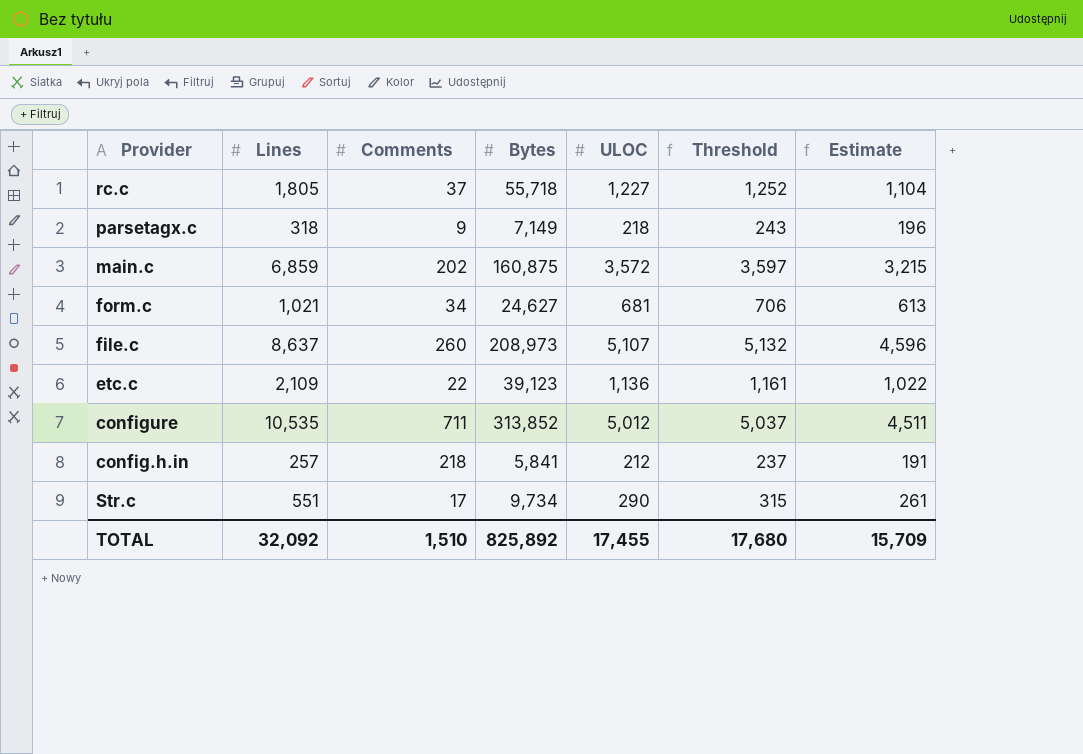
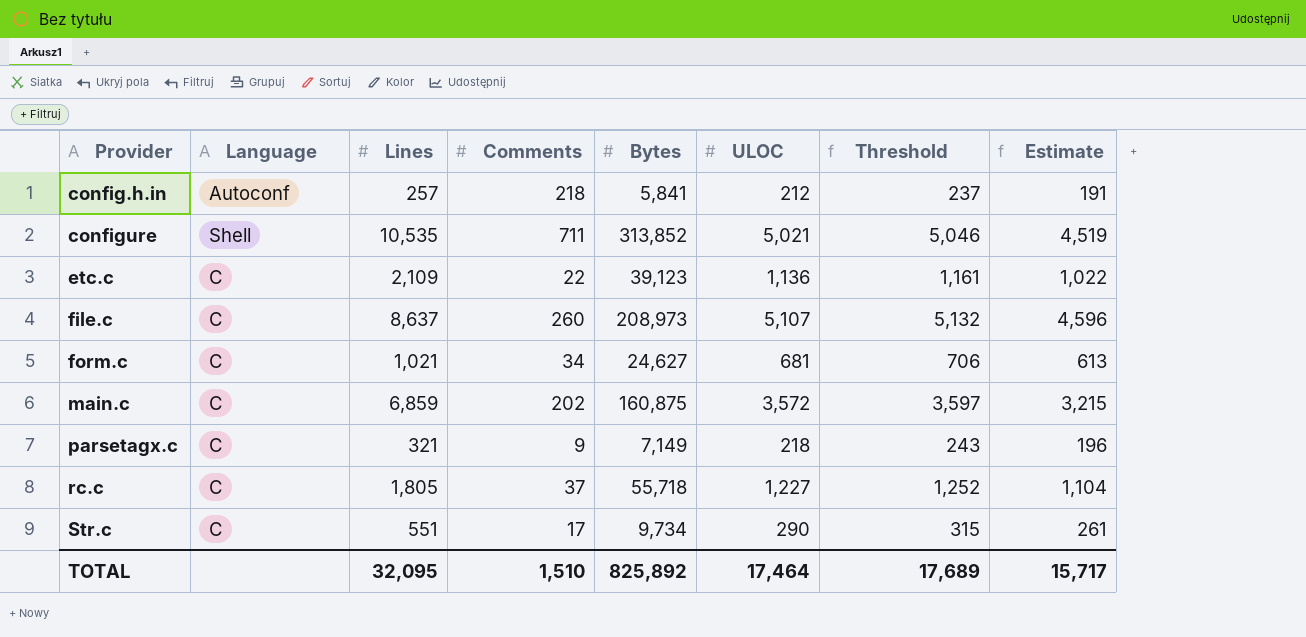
row order: none -> Provider ascending
column Language | position: none -> 2
configure | ULOC: 5,012 -> 5,021
configure | Threshold: 5,037 -> 5,046
configure | Estimate: 4,511 -> 4,519
parsetagx.c | Lines: 318 -> 321
TOTAL | Lines: 32,092 -> 32,095
TOTAL | ULOC: 17,455 -> 17,464
TOTAL | Threshold: 17,680 -> 17,689
TOTAL | Estimate: 15,709 -> 15,717

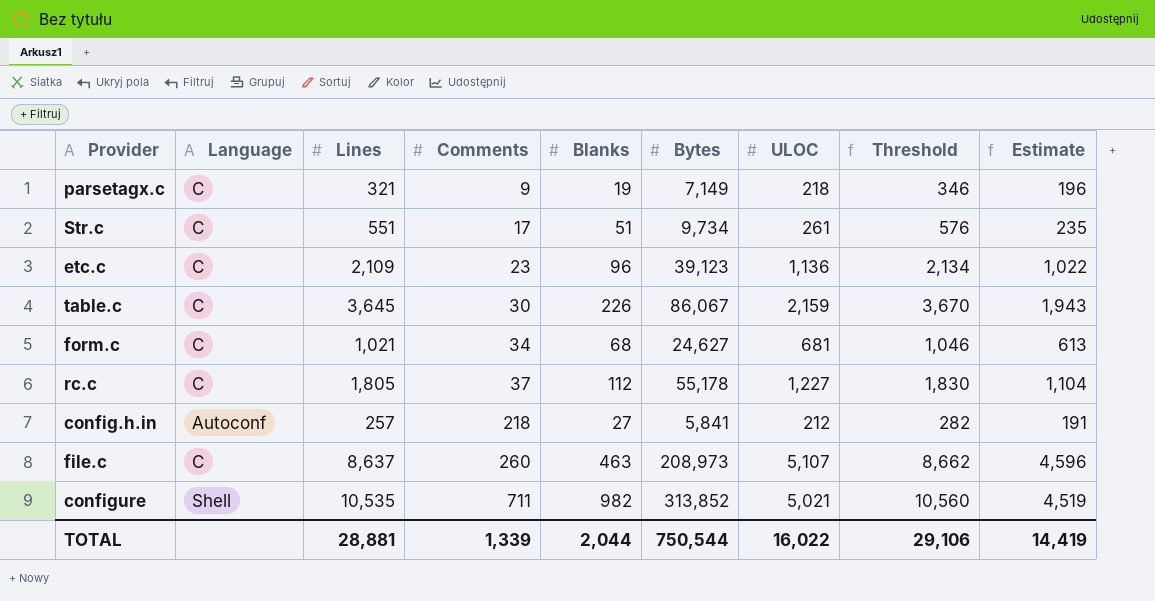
row order: Provider ascending -> Comments ascending
column Blanks | position: none -> 5
column Threshold | formula: [ULOC] + 25 -> [Lines] + 25
row main.c: C | 6,859 | 202 | 160,875 | 3,572 | 3,597 | 3,215 -> none
Str.c | ULOC: 290 -> 261
Str.c | Estimate: 261 -> 235
etc.c | Comments: 22 -> 23
row table.c: none -> C | 3,645 | 30 | 226 | 86,067 | 2,159 | 3,670 | 1,943
rc.c | Bytes: 55,718 -> 55,178
TOTAL | Lines: 32,095 -> 28,881
TOTAL | Comments: 1,510 -> 1,339
TOTAL | Bytes: 825,892 -> 750,544
TOTAL | ULOC: 17,464 -> 16,022
TOTAL | Threshold: 17,689 -> 29,106
TOTAL | Estimate: 15,717 -> 14,419

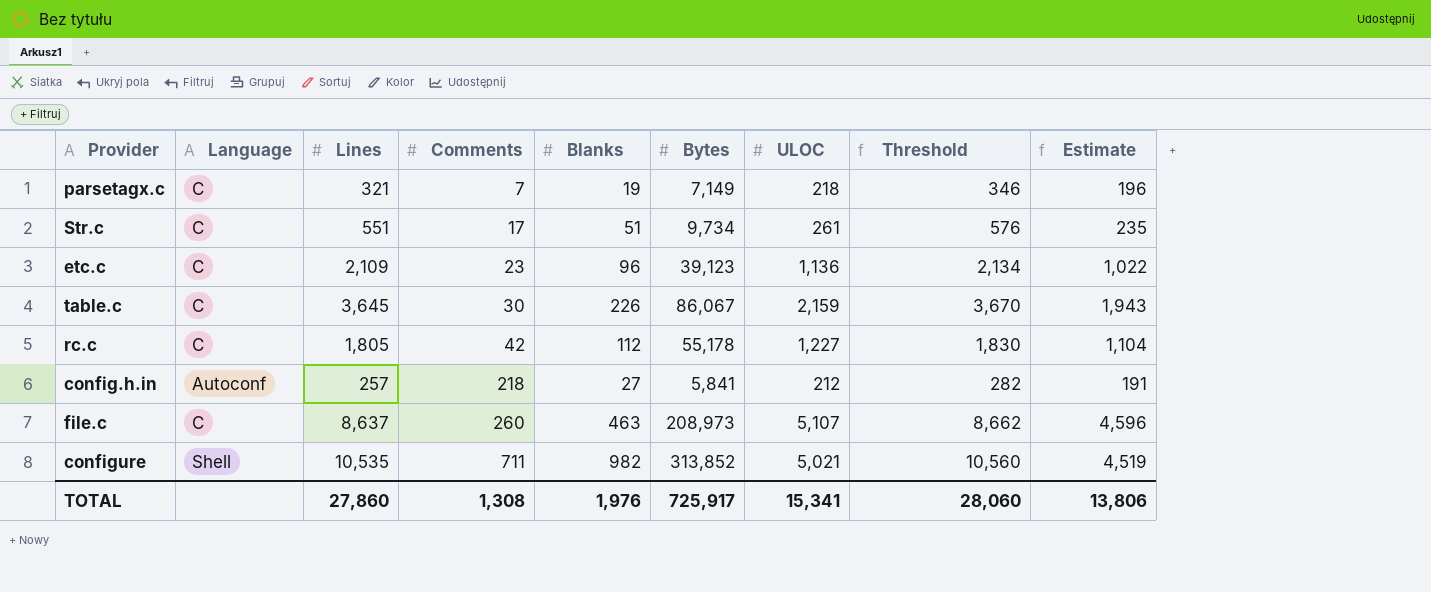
row form.c: C | 1,021 | 34 | 68 | 24,627 | 681 | 1,046 | 613 -> none
parsetagx.c | Comments: 9 -> 7
rc.c | Comments: 37 -> 42
TOTAL | Lines: 28,881 -> 27,860
TOTAL | Comments: 1,339 -> 1,308
TOTAL | Blanks: 2,044 -> 1,976
TOTAL | Bytes: 750,544 -> 725,917
TOTAL | ULOC: 16,022 -> 15,341
TOTAL | Threshold: 29,106 -> 28,060
TOTAL | Estimate: 14,419 -> 13,806

